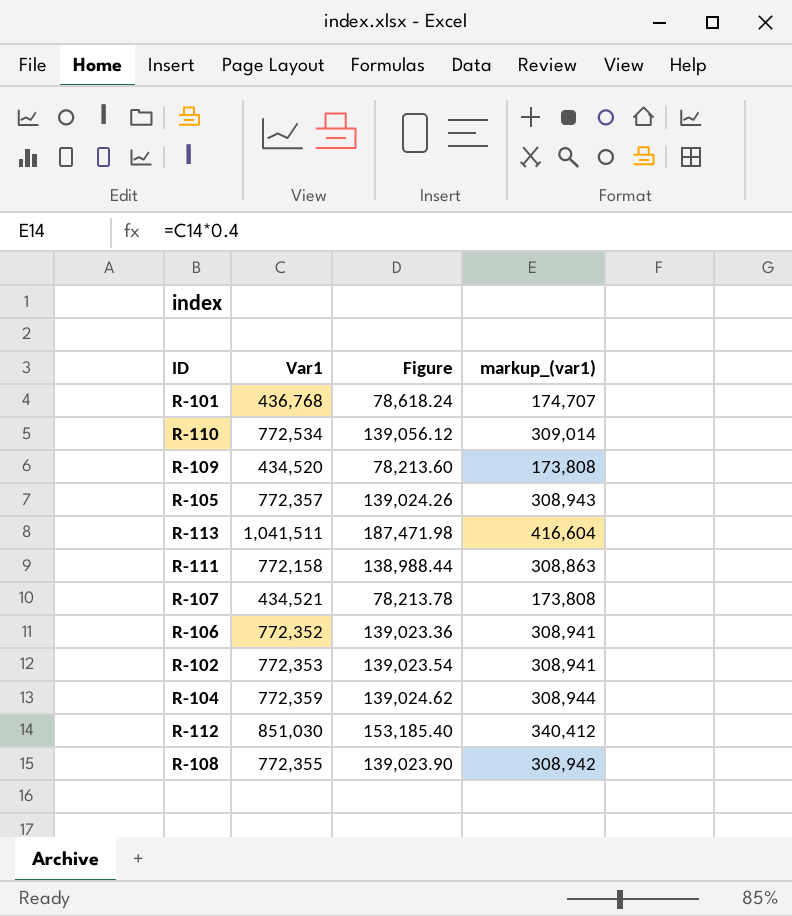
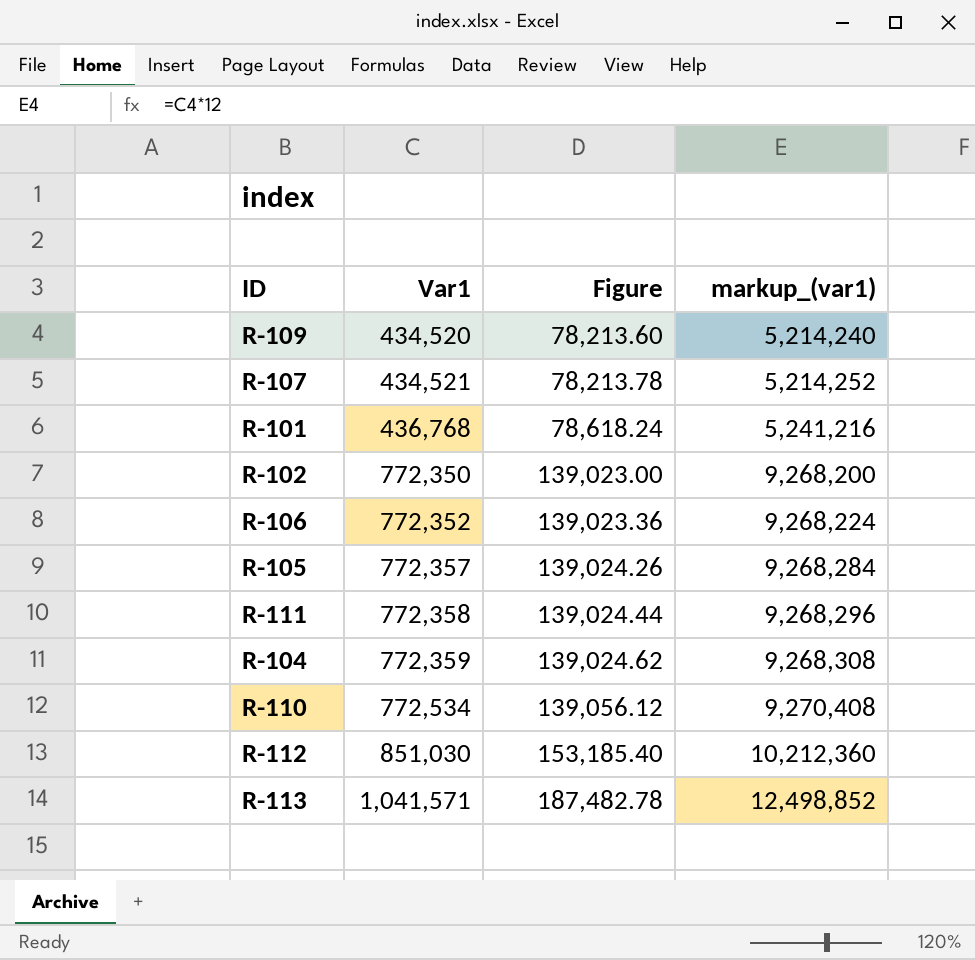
row order: none -> Var1 ascending
column markup_(var1) | formula: [Var1] * 0.4 -> [Var1] * 12
row R-108: 772,355 | 139,023.90 | 308,942 -> none
R-102 | Var1: 772,353 -> 772,350
R-102 | Figure: 139,023.54 -> 139,023.00
R-111 | Var1: 772,158 -> 772,358
R-111 | Figure: 138,988.44 -> 139,024.44
R-113 | Var1: 1,041,511 -> 1,041,571
R-113 | Figure: 187,471.98 -> 187,482.78

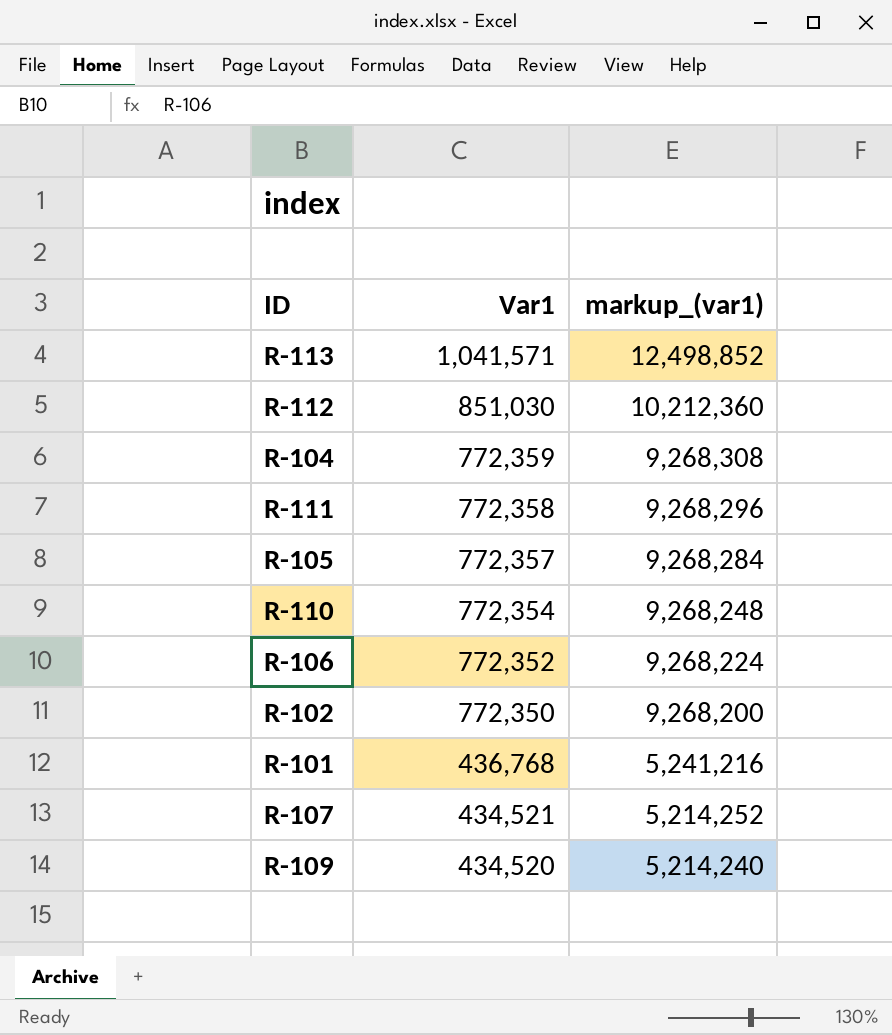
row order: Var1 ascending -> Var1 descending
column Figure | formula: [Var1] * 0.18 -> none
R-110 | Var1: 772,534 -> 772,354
R-110 | markup_(var1): 9,270,408 -> 9,268,248

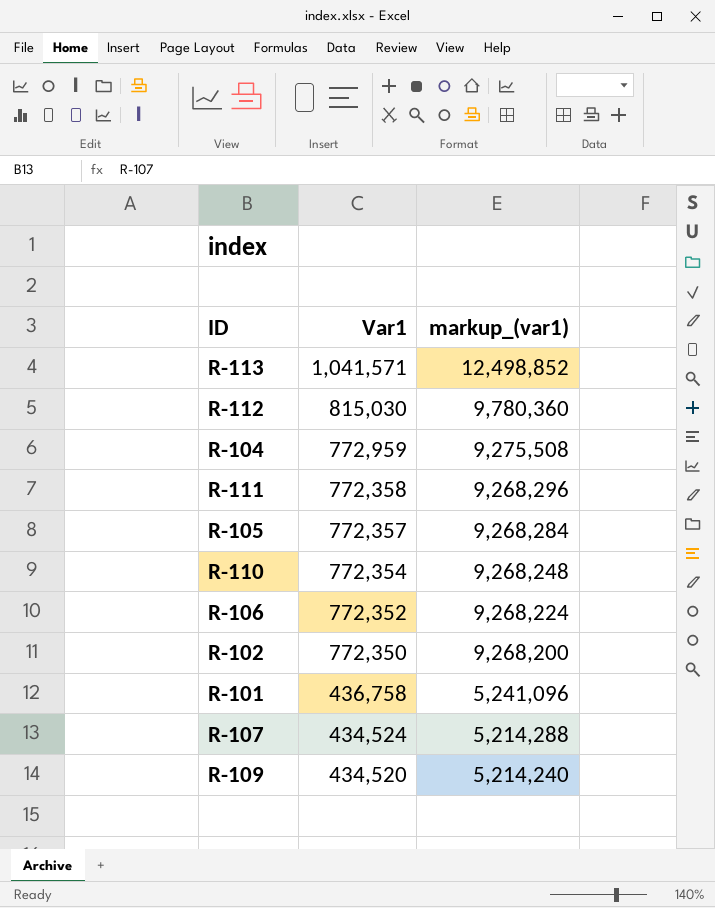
R-112 | Var1: 851,030 -> 815,030
R-112 | markup_(var1): 10,212,360 -> 9,780,360
R-104 | Var1: 772,359 -> 772,959
R-104 | markup_(var1): 9,268,308 -> 9,275,508
R-101 | Var1: 436,768 -> 436,758
R-101 | markup_(var1): 5,241,216 -> 5,241,096
R-107 | Var1: 434,521 -> 434,524
R-107 | markup_(var1): 5,214,252 -> 5,214,288

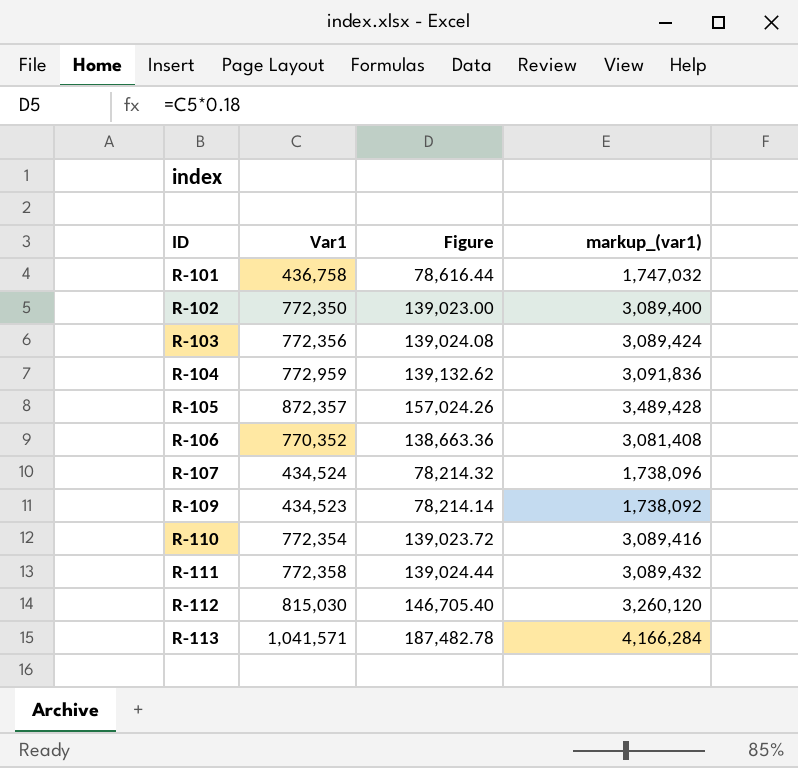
row order: Var1 descending -> ID ascending
column Figure | formula: none -> [Var1] * 0.18
column markup_(var1) | formula: [Var1] * 12 -> [Var1] * 4
row R-103: none -> 772,356 | 139,024.08 | 3,089,424
R-105 | Var1: 772,357 -> 872,357
R-106 | Var1: 772,352 -> 770,352
R-109 | Var1: 434,520 -> 434,523

